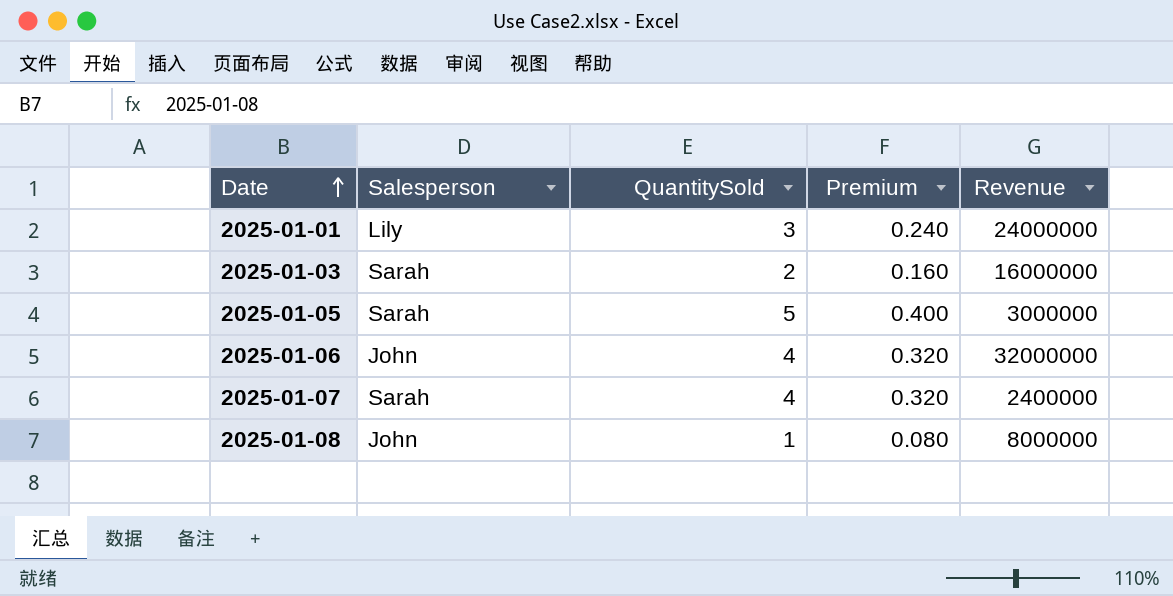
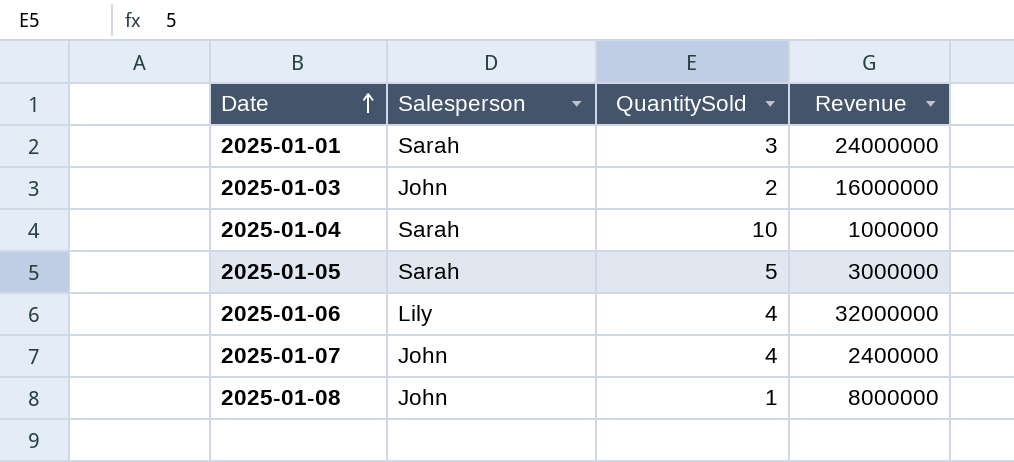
column Premium | formula: [QuantitySold] * 0.08 -> none
2025-01-01 | Salesperson: Lily -> Sarah
2025-01-03 | Salesperson: Sarah -> John
row 2025-01-04: none -> Sarah | 10 | 1000000
2025-01-06 | Salesperson: John -> Lily
2025-01-07 | Salesperson: Sarah -> John

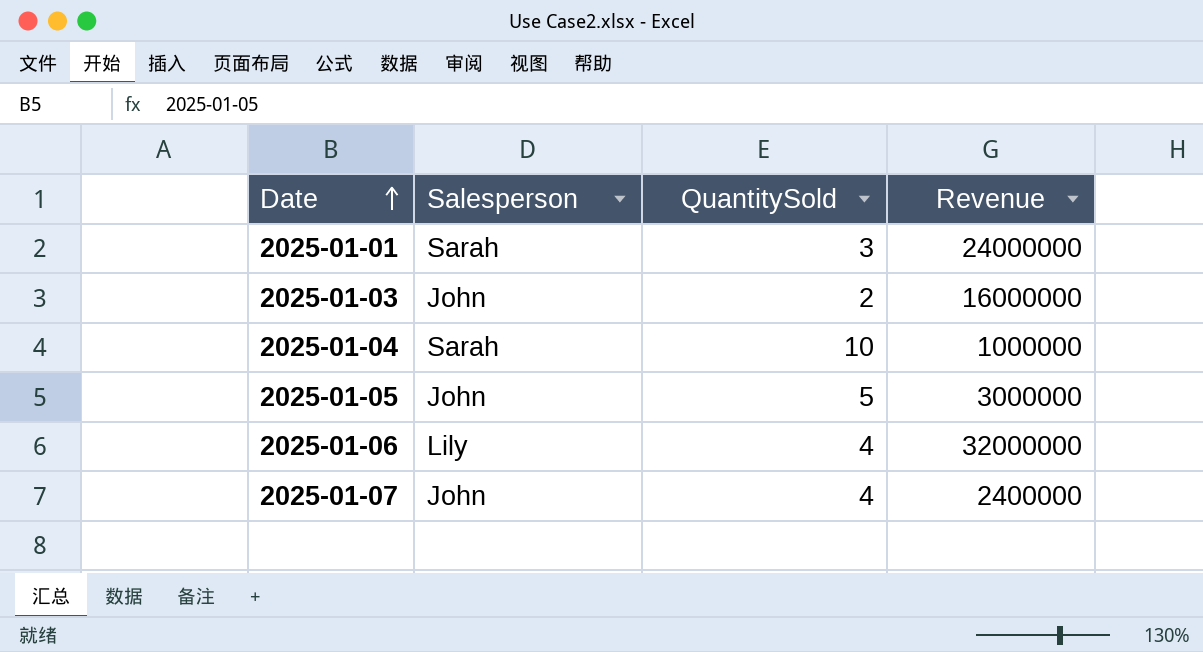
row 2025-01-08: John | 1 | 8000000 -> none
2025-01-05 | Salesperson: Sarah -> John

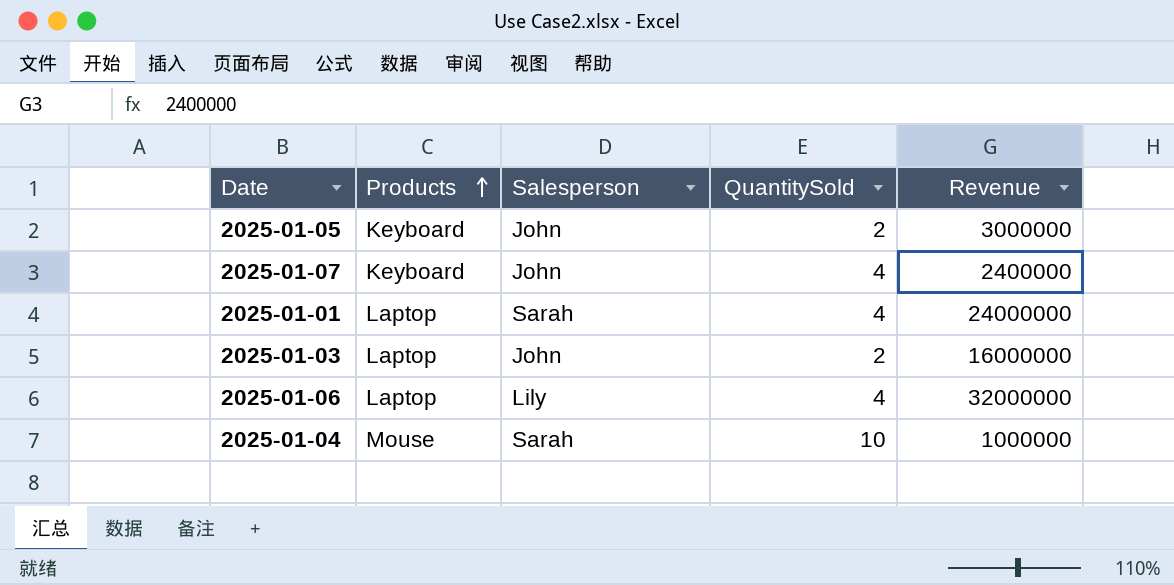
row order: Date ascending -> Products ascending
column Products | position: none -> 2
2025-01-05 | QuantitySold: 5 -> 2
2025-01-01 | QuantitySold: 3 -> 4

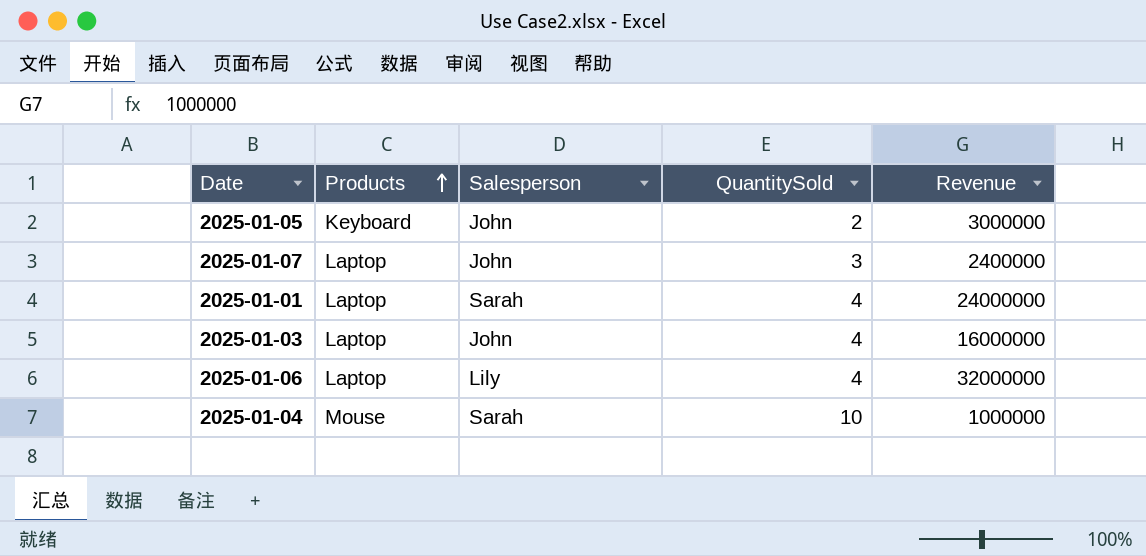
2025-01-07 | Products: Keyboard -> Laptop
2025-01-07 | QuantitySold: 4 -> 3
2025-01-03 | QuantitySold: 2 -> 4

